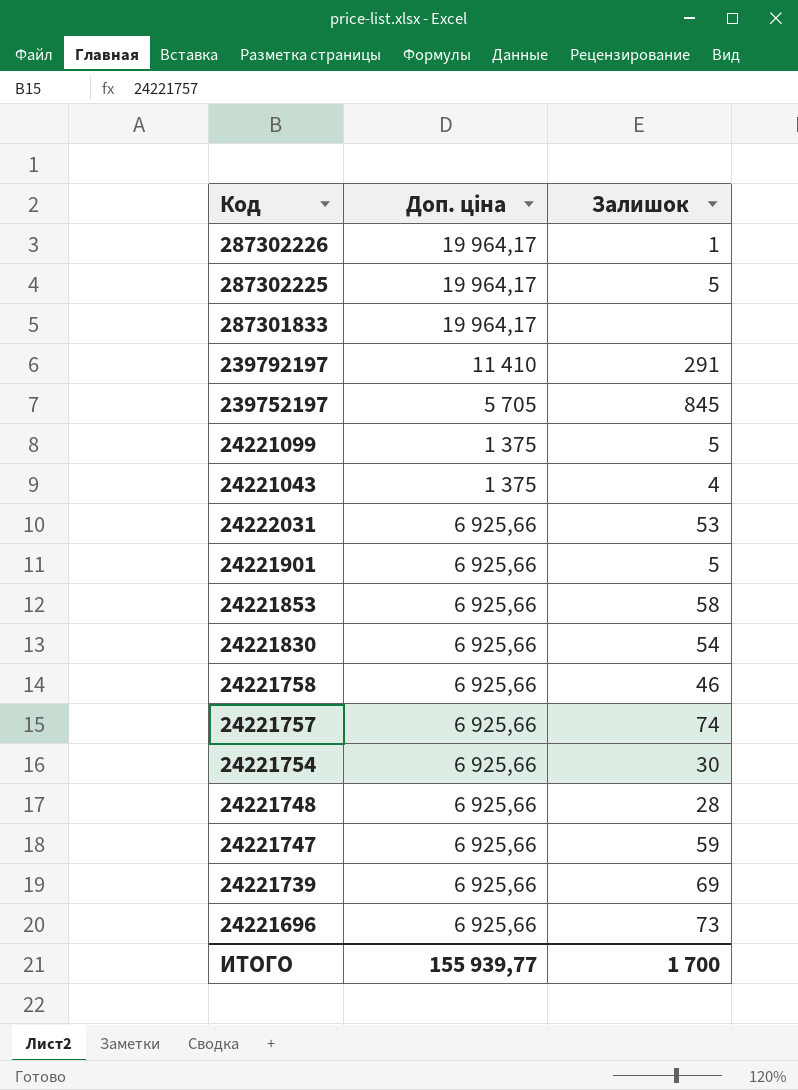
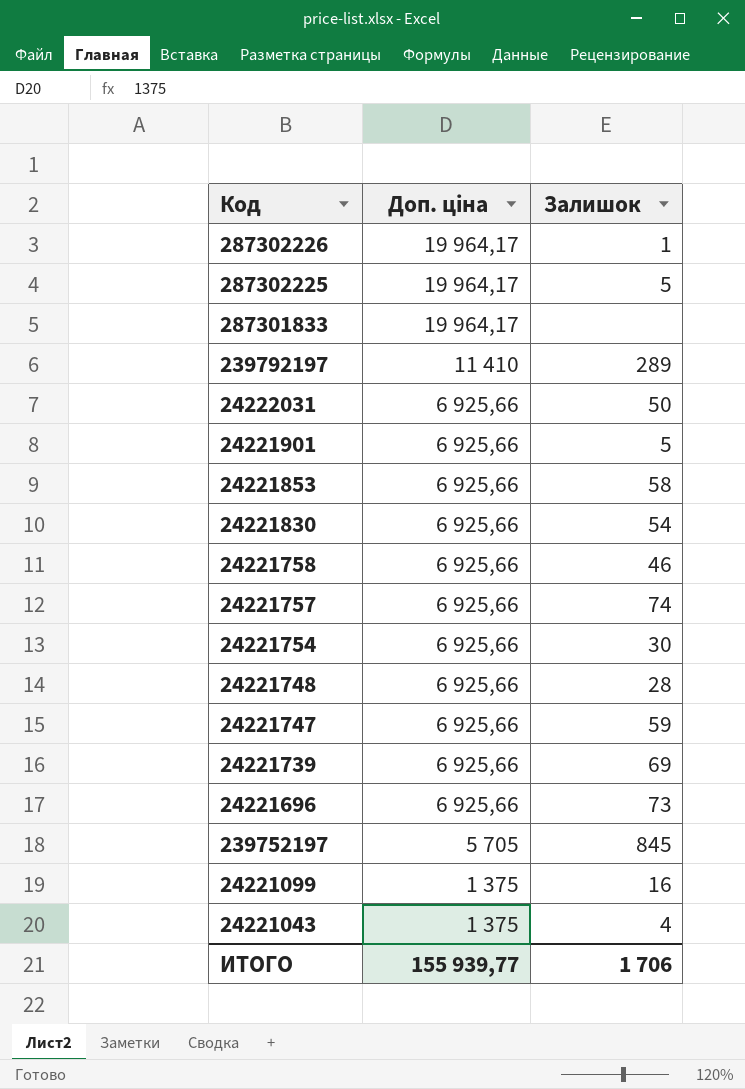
row order: none -> Доп. ціна descending
239792197 | Залишок: 291 -> 289
24222031 | Залишок: 53 -> 50
24221099 | Залишок: 5 -> 16
ИТОГО | Залишок: 1 700 -> 1 706

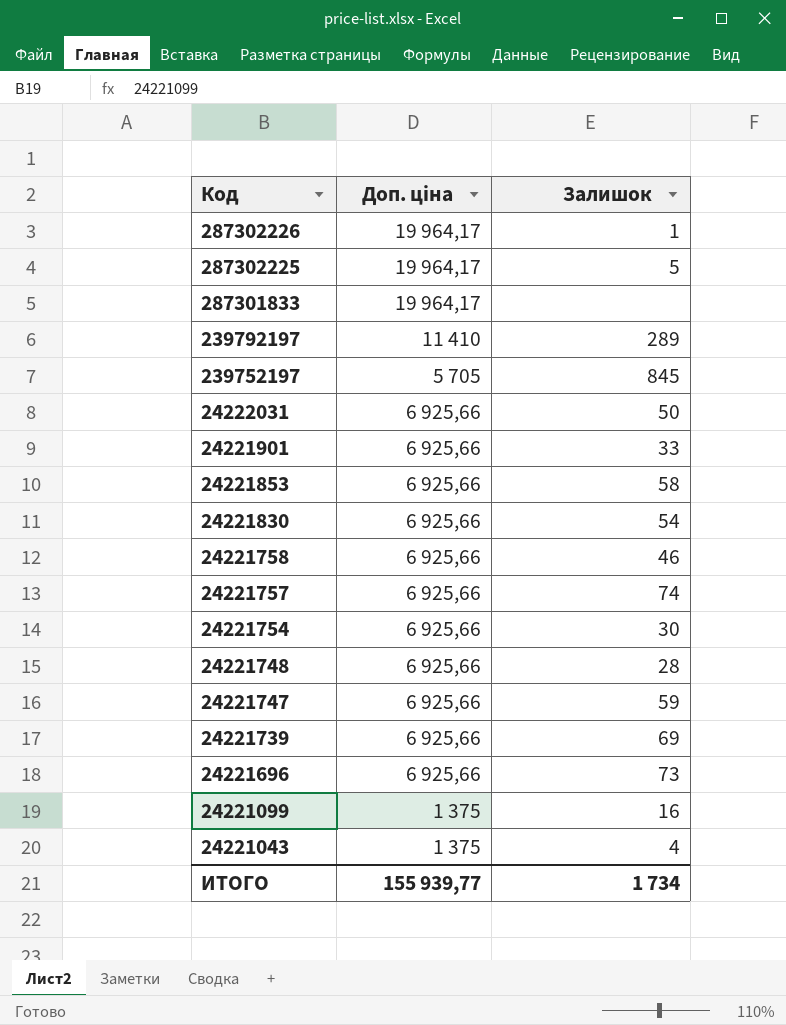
row order: Доп. ціна descending -> Код descending
24221901 | Залишок: 5 -> 33
ИТОГО | Залишок: 1 706 -> 1 734

